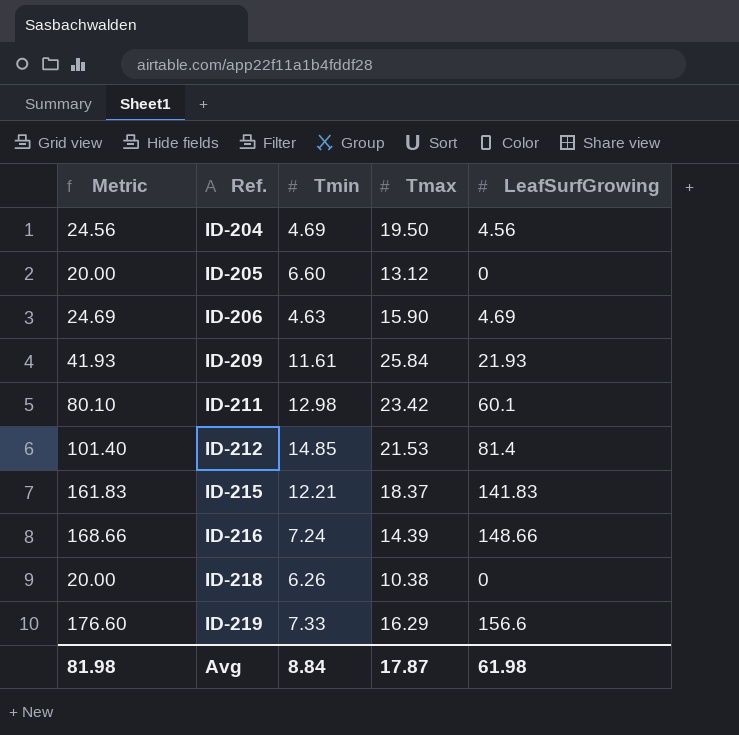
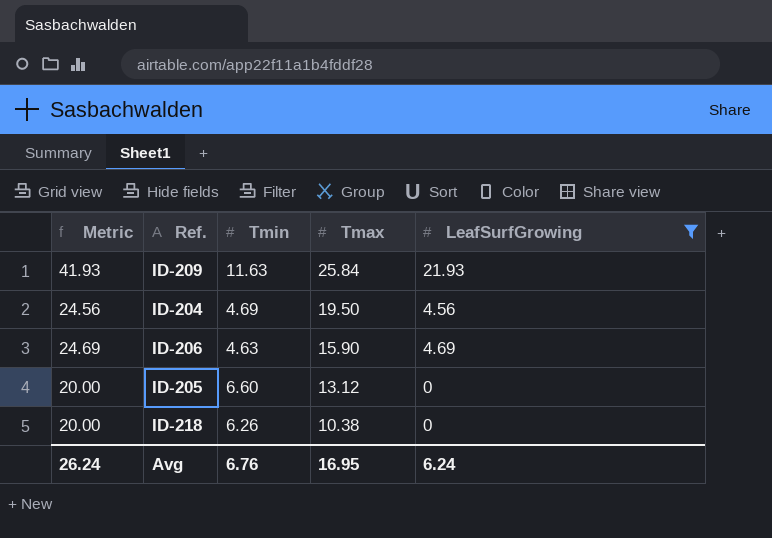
filter: none -> LeafSurfGrowing <= 21.93
row order: Ref. ascending -> Tmax descending
ID-209 | Tmin: 11.61 -> 11.63
Avg | Metric: 81.98 -> 26.24
Avg | Tmin: 8.84 -> 6.76
Avg | Tmax: 17.87 -> 16.95
Avg | LeafSurfGrowing: 61.98 -> 6.24

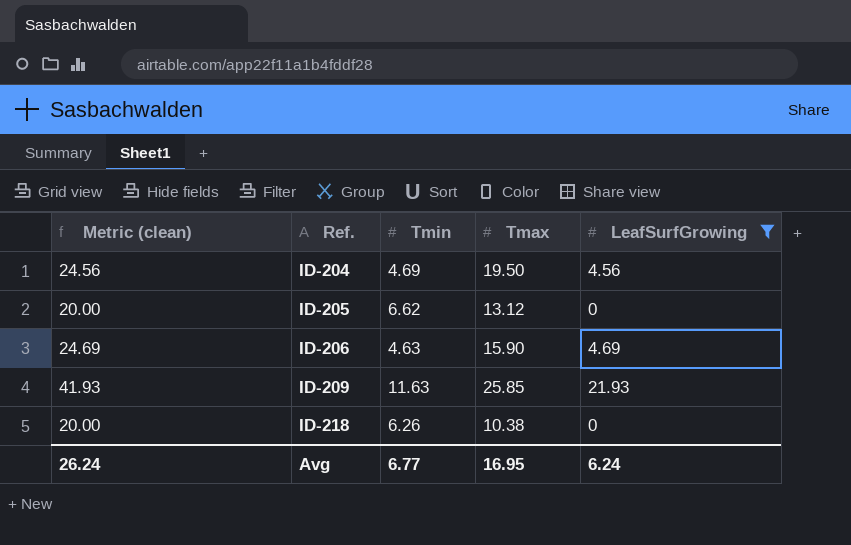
row order: Tmax descending -> Ref. ascending
column name: Metric -> Metric (clean)
ID-205 | Tmin: 6.60 -> 6.62
ID-209 | Tmax: 25.84 -> 25.85
Avg | Tmin: 6.76 -> 6.77

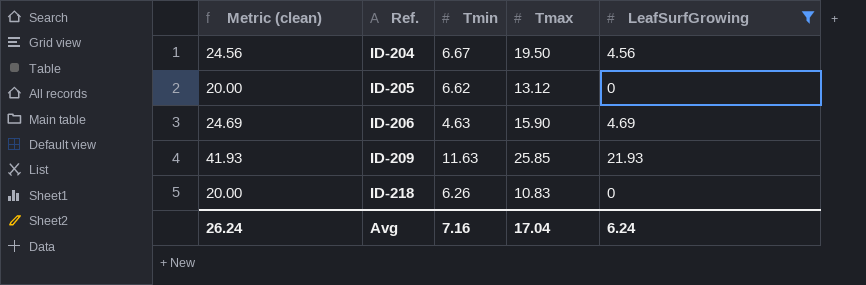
ID-204 | Tmin: 4.69 -> 6.67
ID-218 | Tmax: 10.38 -> 10.83
Avg | Tmin: 6.77 -> 7.16
Avg | Tmax: 16.95 -> 17.04

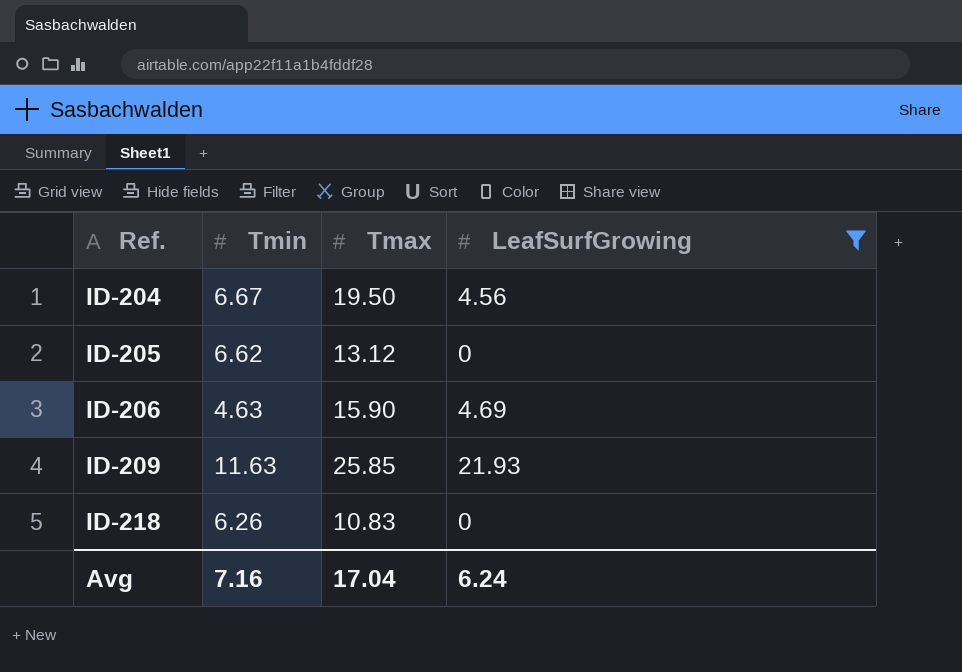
column Metric (clean) | formula: [LeafSurfGrowing] + 20 -> none

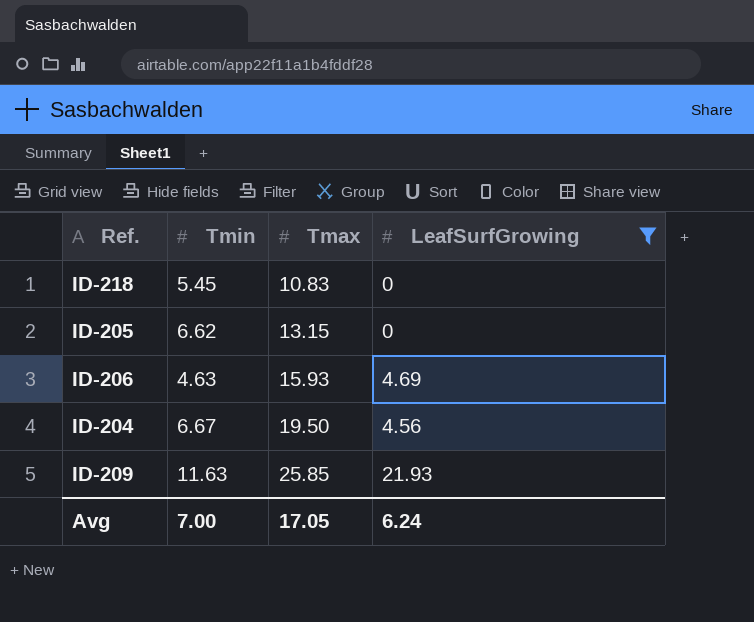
row order: Ref. ascending -> Tmax ascending
ID-218 | Tmin: 6.26 -> 5.45
ID-205 | Tmax: 13.12 -> 13.15
ID-206 | Tmax: 15.90 -> 15.93
Avg | Tmin: 7.16 -> 7.00
Avg | Tmax: 17.04 -> 17.05

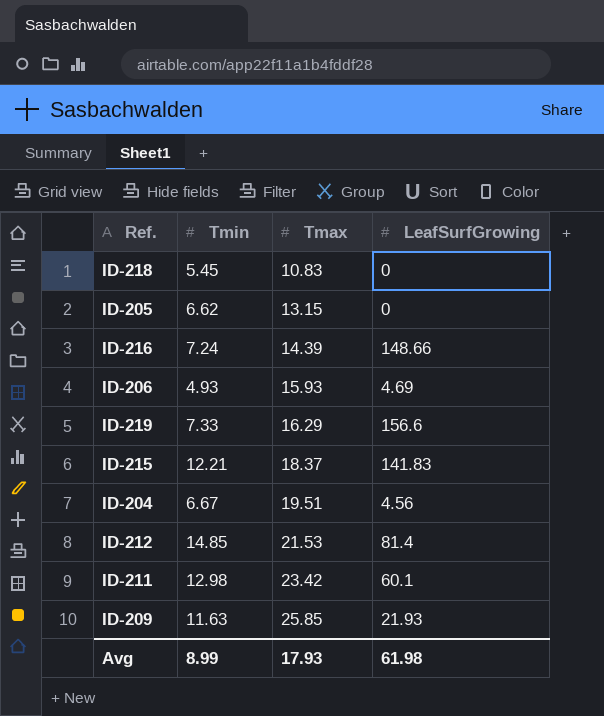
filter: LeafSurfGrowing <= 21.93 -> none
ID-206 | Tmin: 4.63 -> 4.93
ID-204 | Tmax: 19.50 -> 19.51
Avg | Tmin: 7.00 -> 8.99
Avg | Tmax: 17.05 -> 17.93
Avg | LeafSurfGrowing: 6.24 -> 61.98

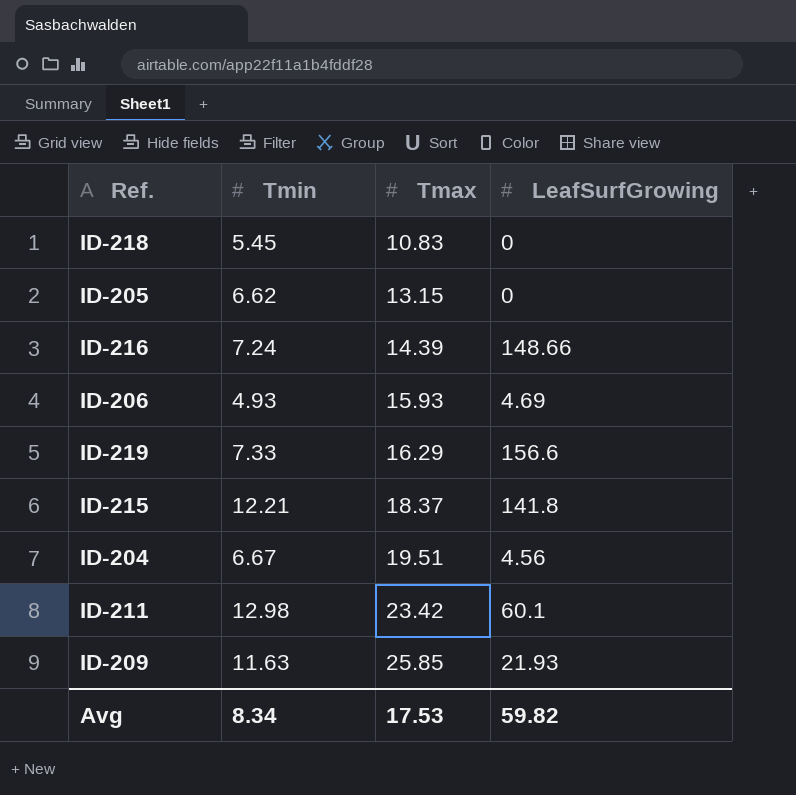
row ID-212: 14.85 | 21.53 | 81.4 -> none
ID-215 | LeafSurfGrowing: 141.83 -> 141.8
Avg | Tmin: 8.99 -> 8.34
Avg | Tmax: 17.93 -> 17.53
Avg | LeafSurfGrowing: 61.98 -> 59.82

